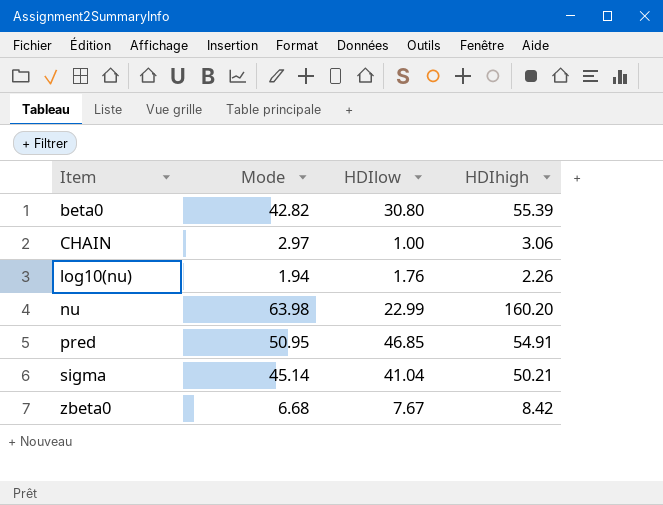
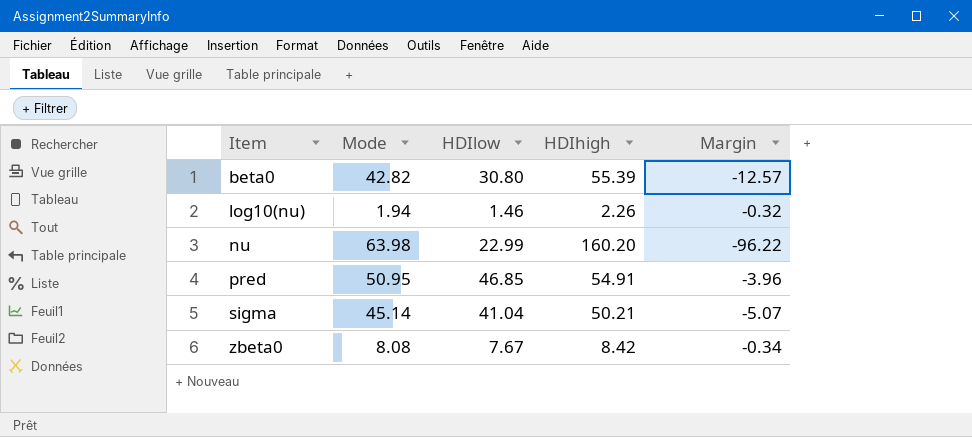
column Margin | formula: none -> [Mode] - [HDIhigh]
row CHAIN: 2.97 | 1.00 | 3.06 -> none
log10(nu) | HDIlow: 1.76 -> 1.46
zbeta0 | Mode: 6.68 -> 8.08

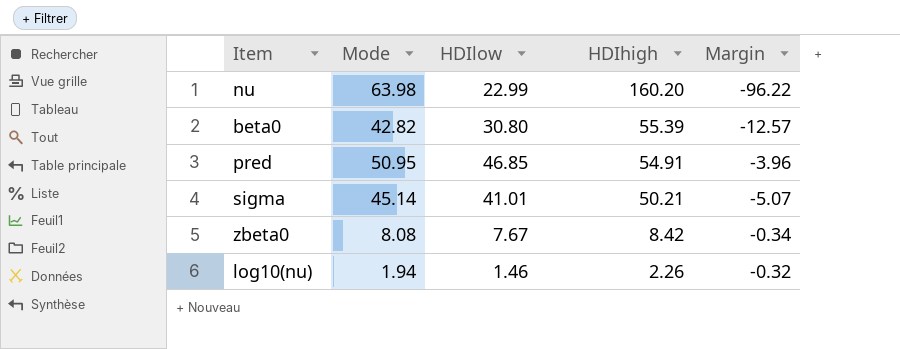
row order: Item ascending -> HDIhigh descending
sigma | HDIlow: 41.04 -> 41.01

